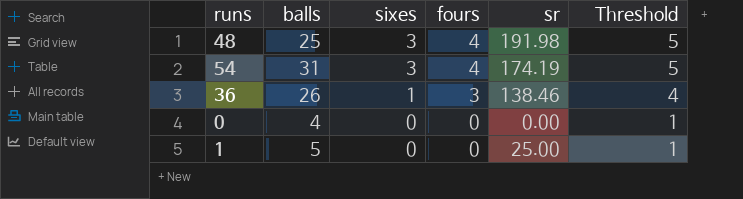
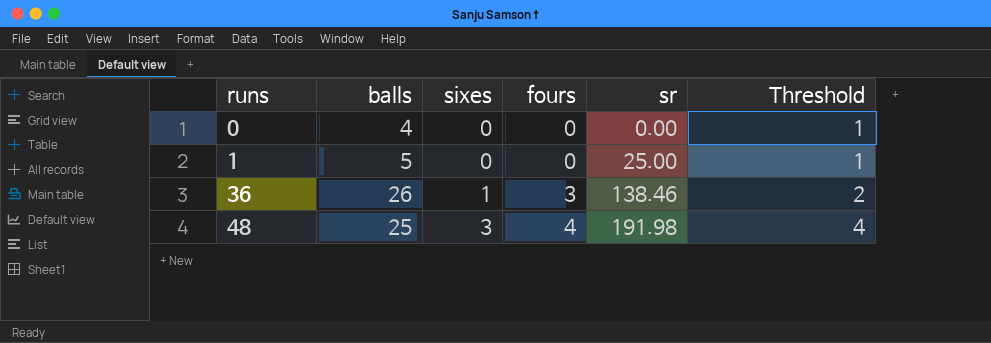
row order: sixes descending -> runs ascending
column Threshold | formula: [fours] + 1 -> [sixes] + 1
row 54: 31 | 3 | 4 | 174.19 | 5 -> none

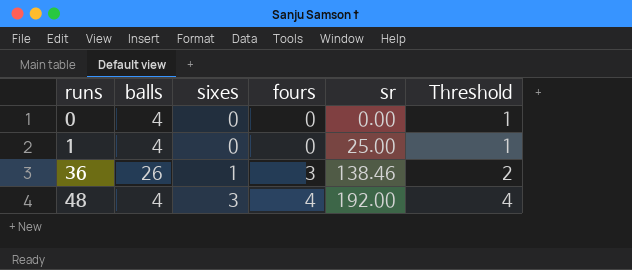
1 | balls: 5 -> 4
48 | balls: 25 -> 4
48 | sr: 191.98 -> 192.00

